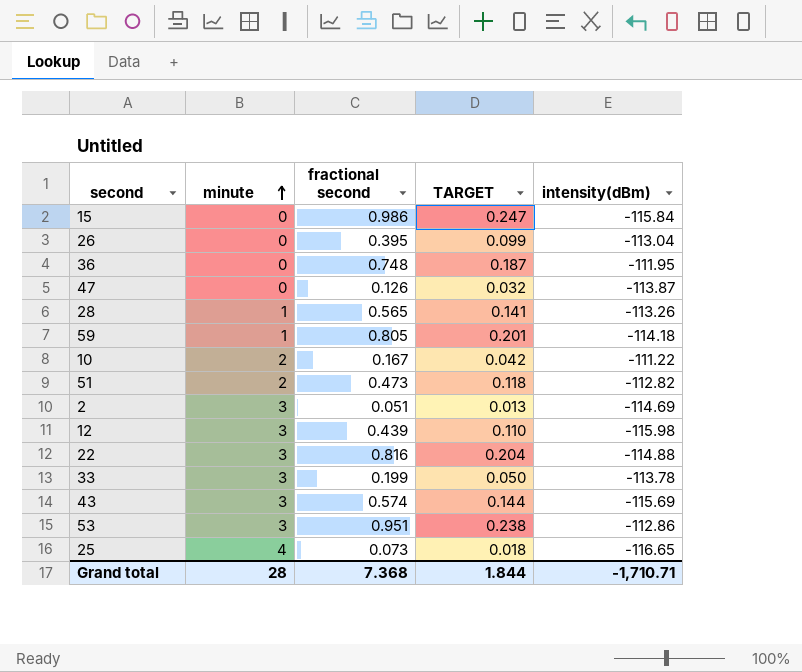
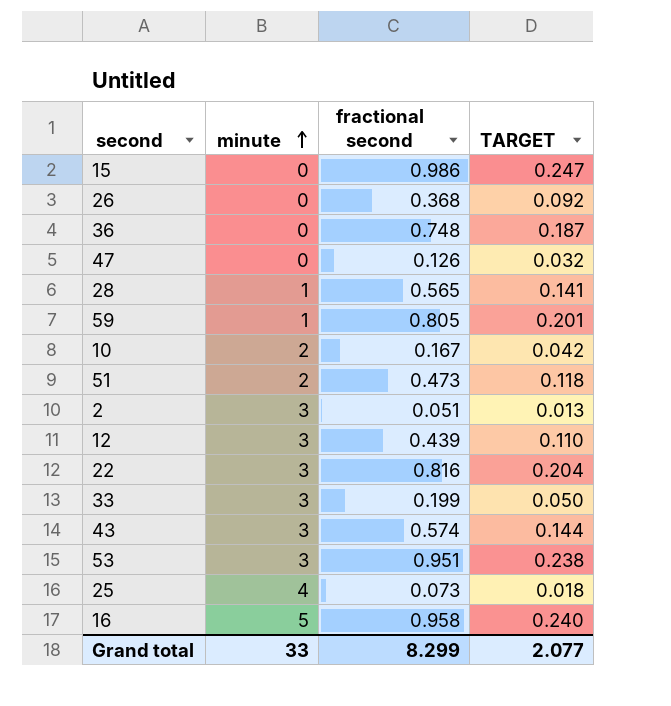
column intensity(dBm) | position: 5 -> none
26 | fractional second: 0.395 -> 0.368
26 | TARGET: 0.099 -> 0.092
row 16: none -> 5 | 0.958 | 0.240
Grand total | minute: 28 -> 33
Grand total | fractional second: 7.368 -> 8.299
Grand total | TARGET: 1.844 -> 2.077

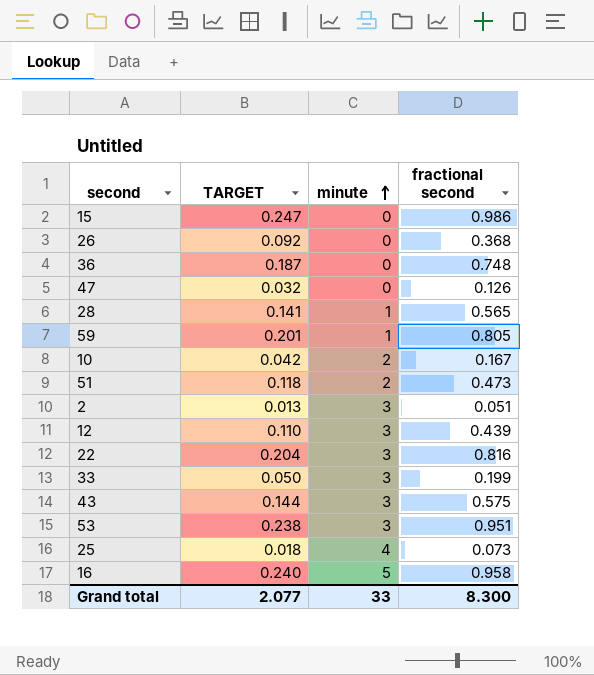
column TARGET | position: 4 -> 2
43 | fractional second: 0.574 -> 0.575
Grand total | fractional second: 8.299 -> 8.300

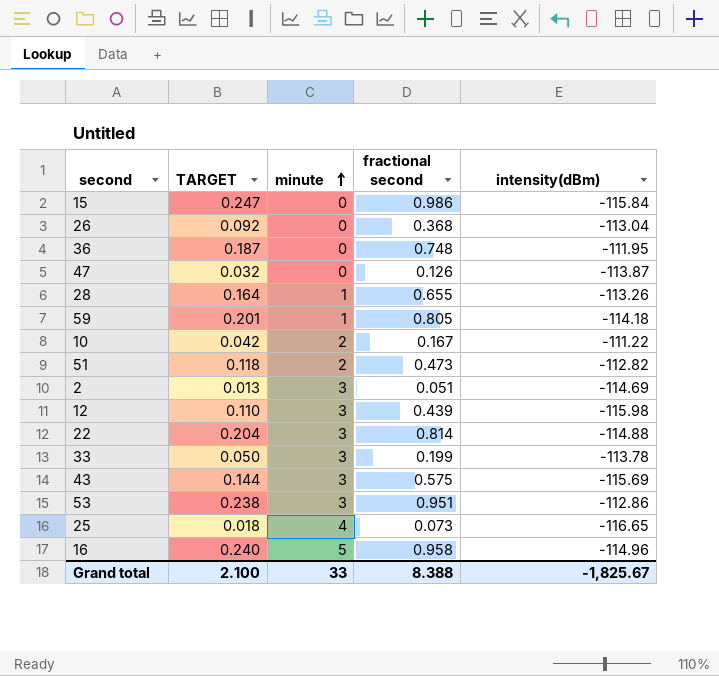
column intensity(dBm) | position: none -> 5
28 | TARGET: 0.141 -> 0.164
28 | fractional second: 0.565 -> 0.655
22 | fractional second: 0.816 -> 0.814
Grand total | TARGET: 2.077 -> 2.100
Grand total | fractional second: 8.300 -> 8.388

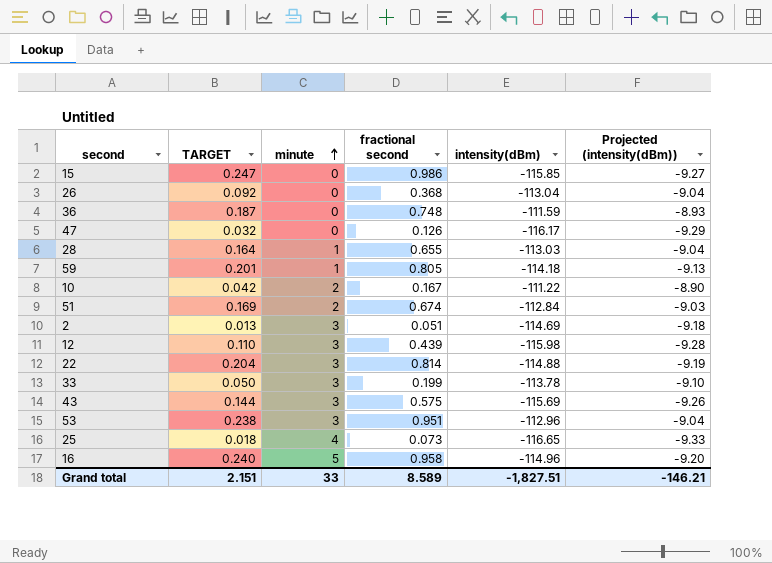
column Projected (intensity(dBm)) | formula: none -> [intensity(dBm)] * 0.08
15 | intensity(dBm): -115.84 -> -115.85
36 | intensity(dBm): -111.95 -> -111.59
47 | intensity(dBm): -113.87 -> -116.17
28 | intensity(dBm): -113.26 -> -113.03
51 | TARGET: 0.118 -> 0.169
51 | fractional second: 0.473 -> 0.674
51 | intensity(dBm): -112.82 -> -112.84
53 | intensity(dBm): -112.86 -> -112.96
Grand total | TARGET: 2.100 -> 2.151
Grand total | fractional second: 8.388 -> 8.589
Grand total | intensity(dBm): -1,825.67 -> -1,827.51

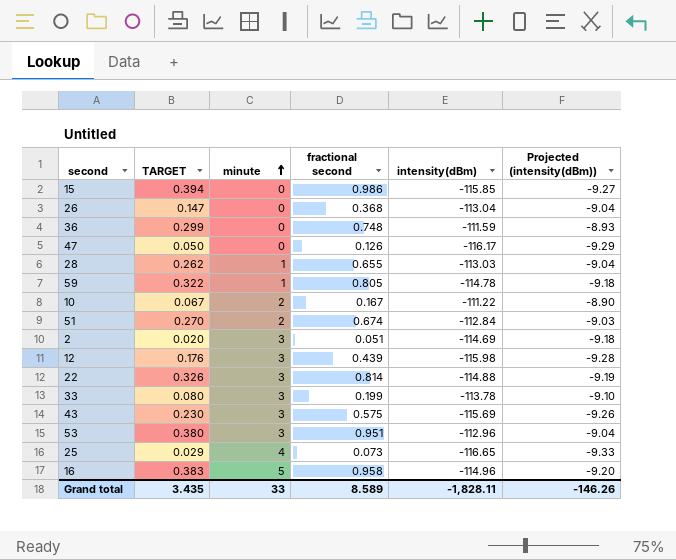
column TARGET | formula: [fractional second] * 0.25 -> [fractional second] * 0.4
59 | intensity(dBm): -114.18 -> -114.78
59 | Projected (intensity(dBm)): -9.13 -> -9.18
Grand total | TARGET: 2.151 -> 3.435
Grand total | intensity(dBm): -1,827.51 -> -1,828.11
Grand total | Projected (intensity(dBm)): -146.21 -> -146.26

